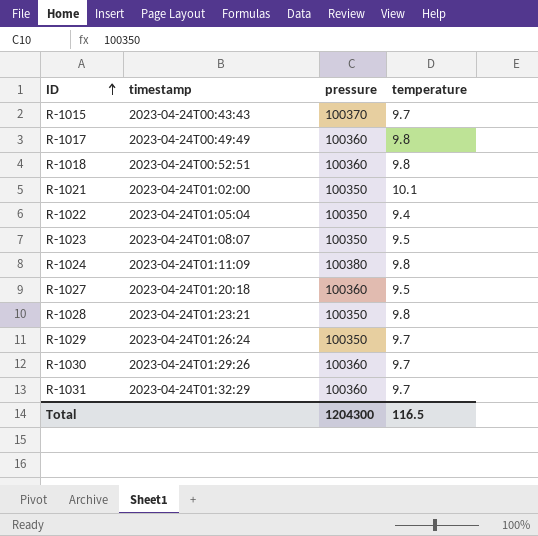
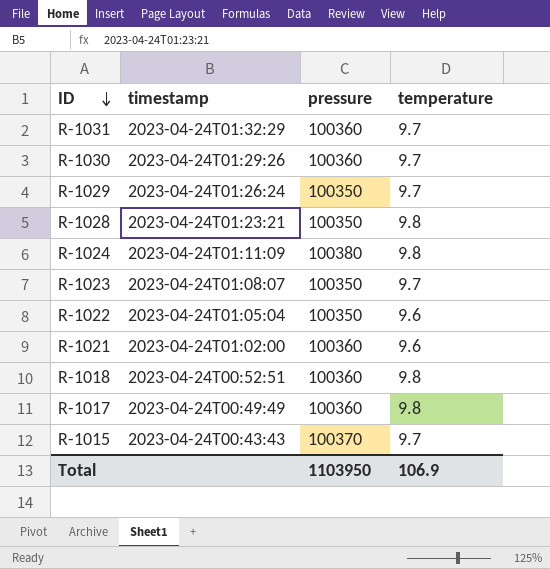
row order: ID ascending -> ID descending
row R-1027: 2023-04-24T01:20:18 | 100360 | 9.5 -> none
R-1023 | temperature: 9.5 -> 9.7
R-1022 | temperature: 9.4 -> 9.6
R-1021 | pressure: 100350 -> 100360
R-1021 | temperature: 10.1 -> 9.6
Total | pressure: 1204300 -> 1103950
Total | temperature: 116.5 -> 106.9

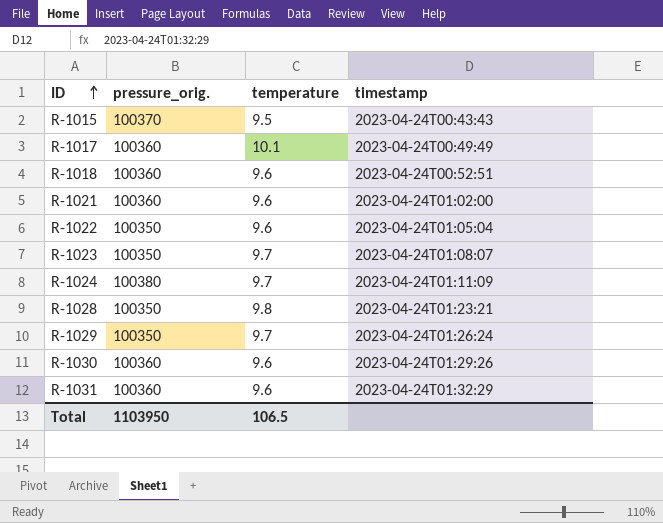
row order: ID descending -> ID ascending
column name: pressure -> pressure_orig.
column timestamp | position: 2 -> 4
R-1015 | temperature: 9.7 -> 9.5
R-1017 | temperature: 9.8 -> 10.1
R-1018 | temperature: 9.8 -> 9.6
R-1024 | temperature: 9.8 -> 9.7
R-1030 | temperature: 9.7 -> 9.6
R-1031 | temperature: 9.7 -> 9.6
Total | temperature: 106.9 -> 106.5

